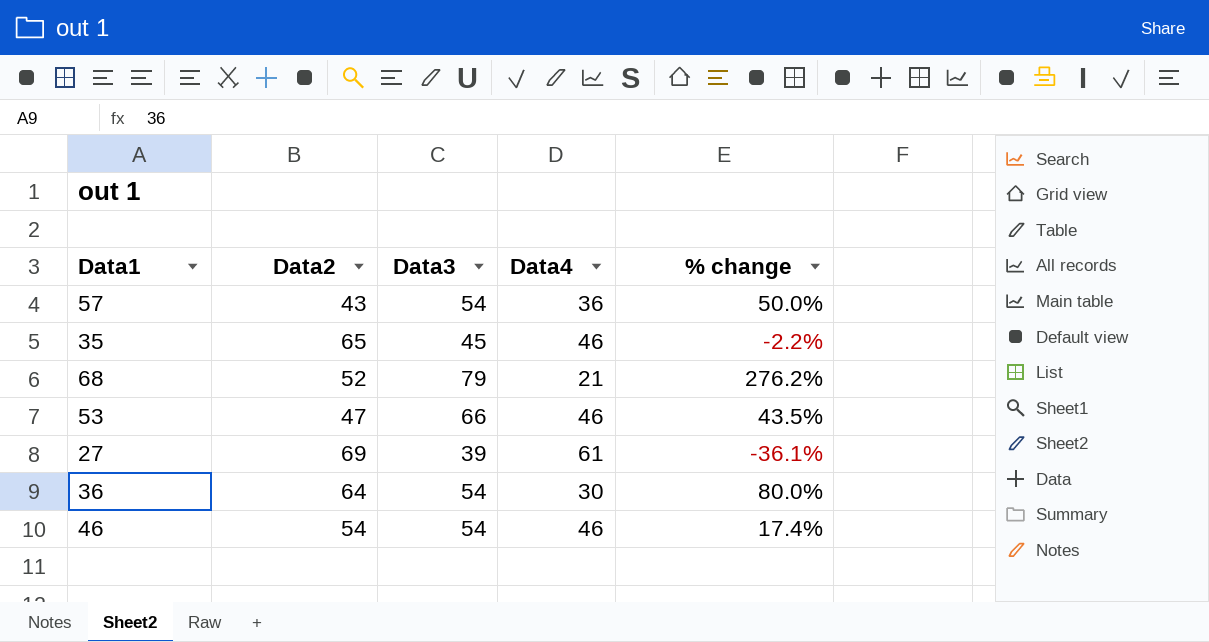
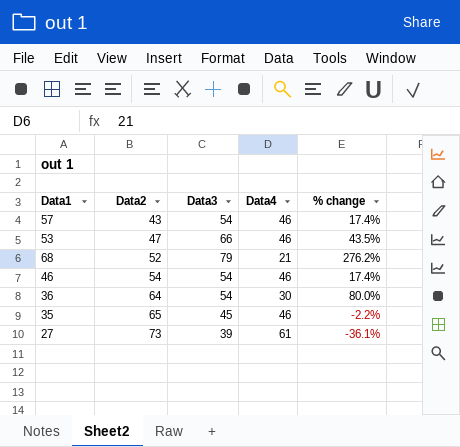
row order: none -> Data2 ascending
57 | Data4: 36 -> 46
57 | % change: 50.0% -> 17.4%
27 | Data2: 69 -> 73

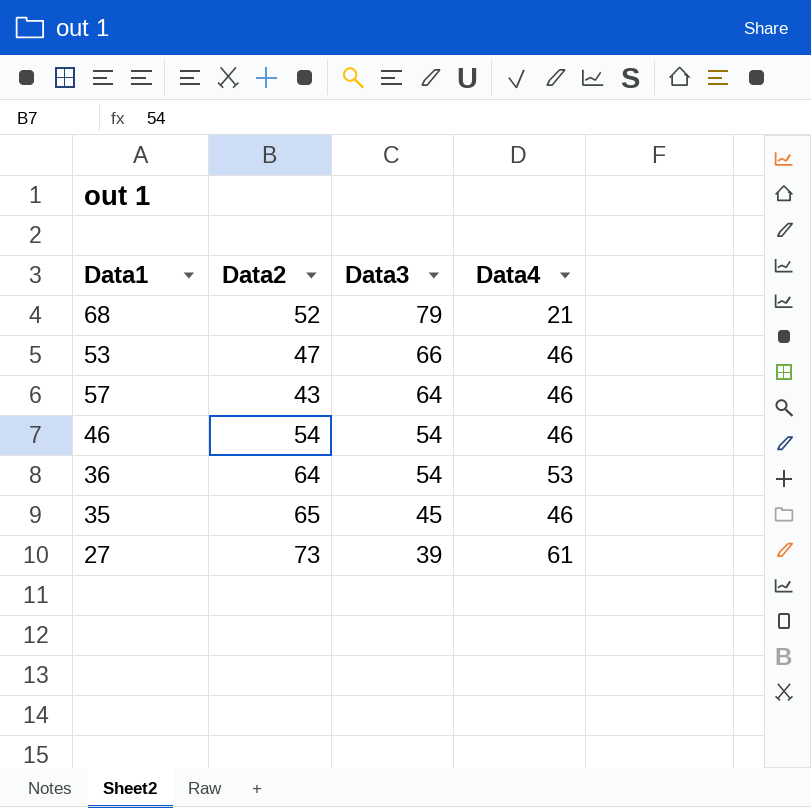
row order: Data2 ascending -> Data3 descending
column % change | formula: ([Data3] - [Data4]) / [Data4] -> none
57 | Data3: 54 -> 64
36 | Data4: 30 -> 53

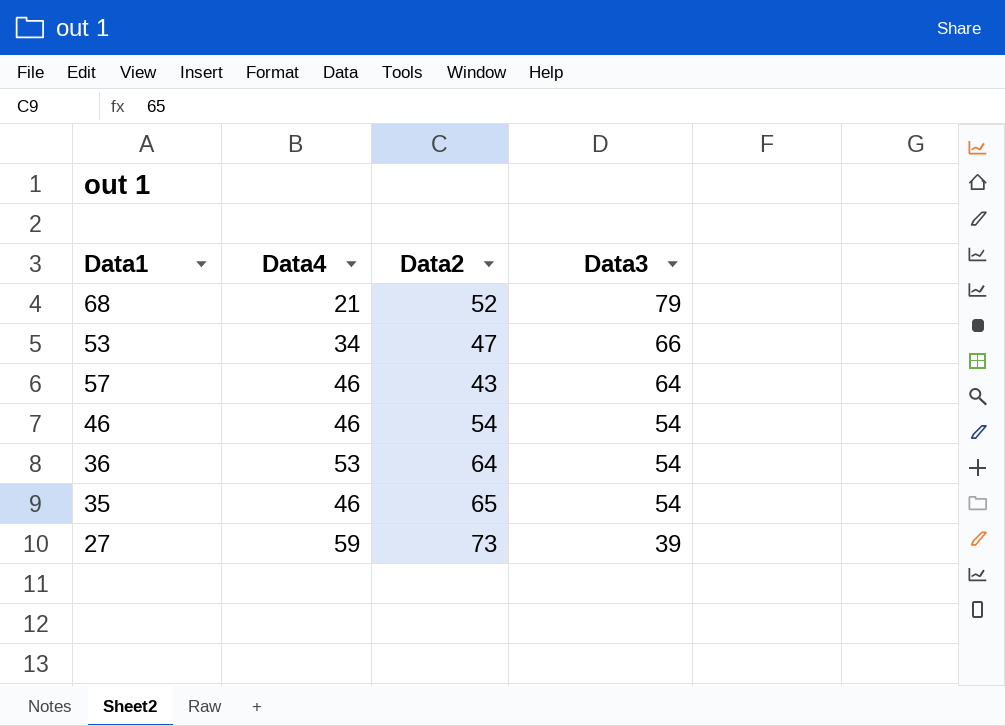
column Data4 | position: 4 -> 2
53 | Data4: 46 -> 34
35 | Data3: 45 -> 54
27 | Data4: 61 -> 59

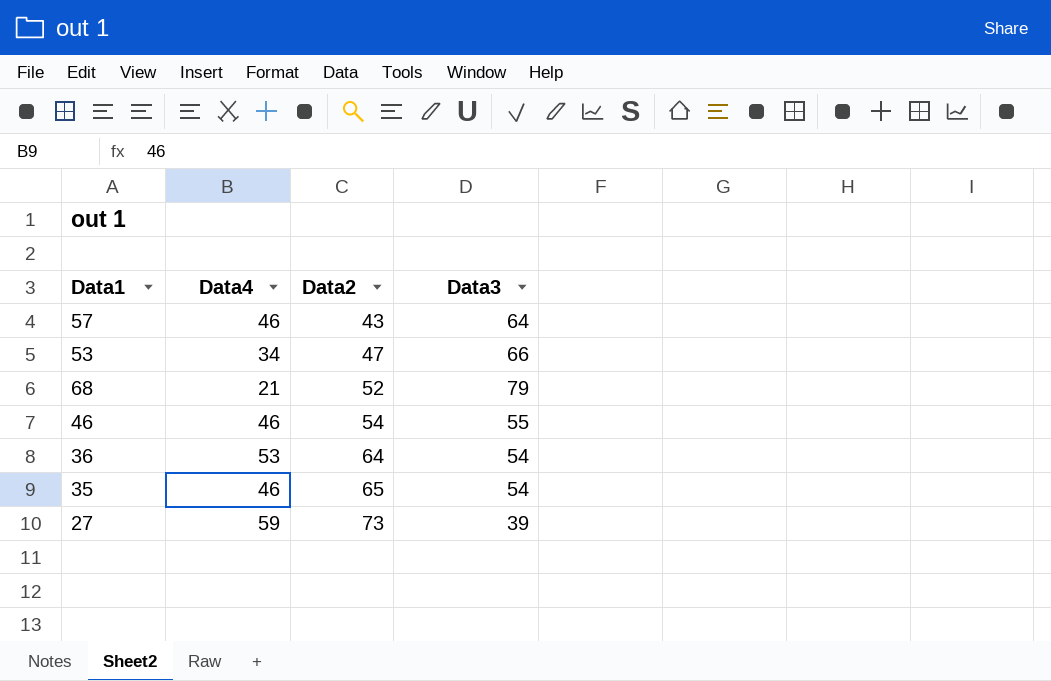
row order: Data3 descending -> Data2 ascending
46 | Data3: 54 -> 55

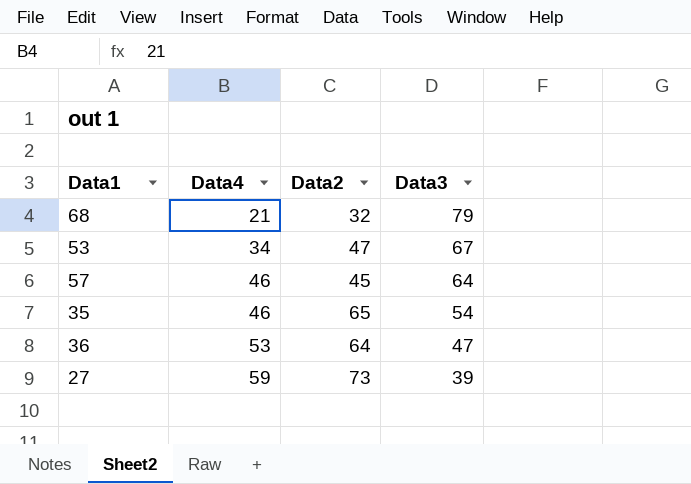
row order: Data2 ascending -> Data4 ascending
row 46: 46 | 54 | 55 -> none
68 | Data2: 52 -> 32
53 | Data3: 66 -> 67
57 | Data2: 43 -> 45
36 | Data3: 54 -> 47

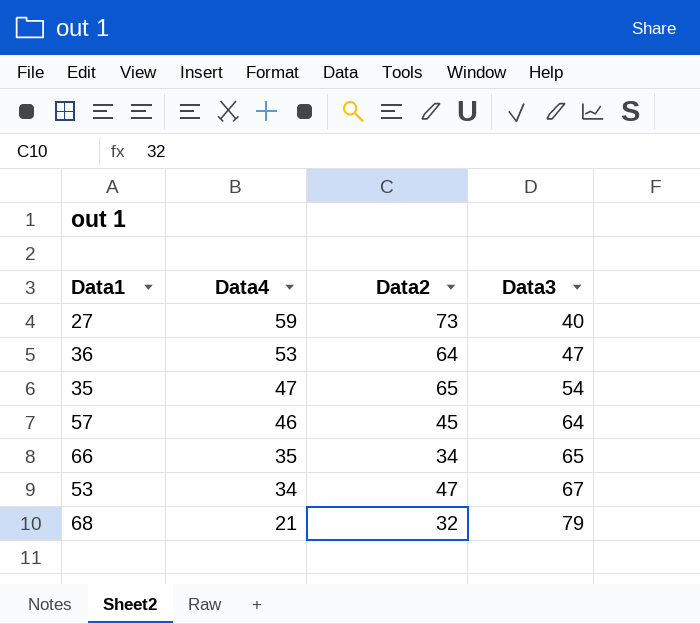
row order: Data4 ascending -> Data4 descending
27 | Data3: 39 -> 40
35 | Data4: 46 -> 47
row 66: none -> 35 | 34 | 65

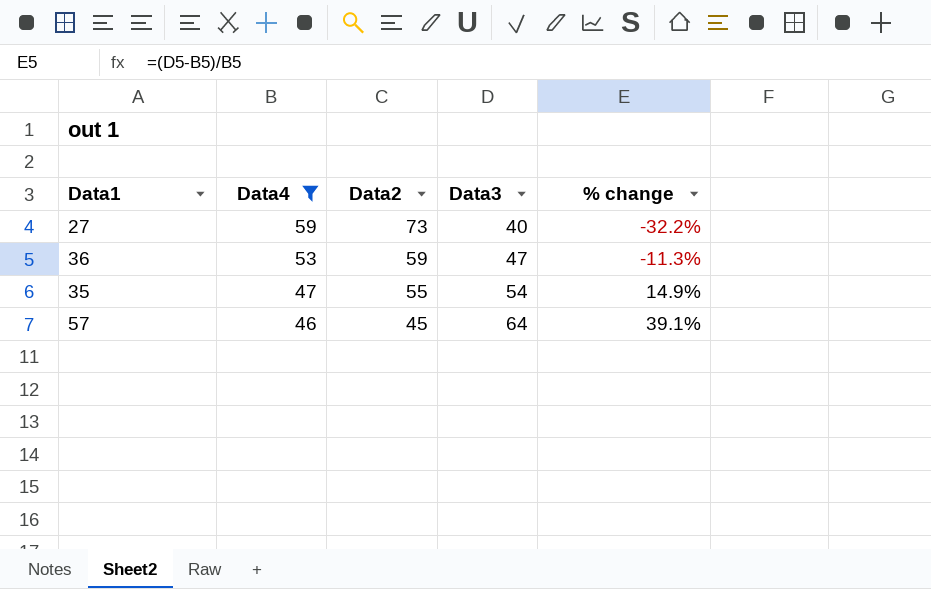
filter: none -> Data4 >= 46
column % change | formula: none -> ([Data3] - [Data4]) / [Data4]
36 | Data2: 64 -> 59
35 | Data2: 65 -> 55

